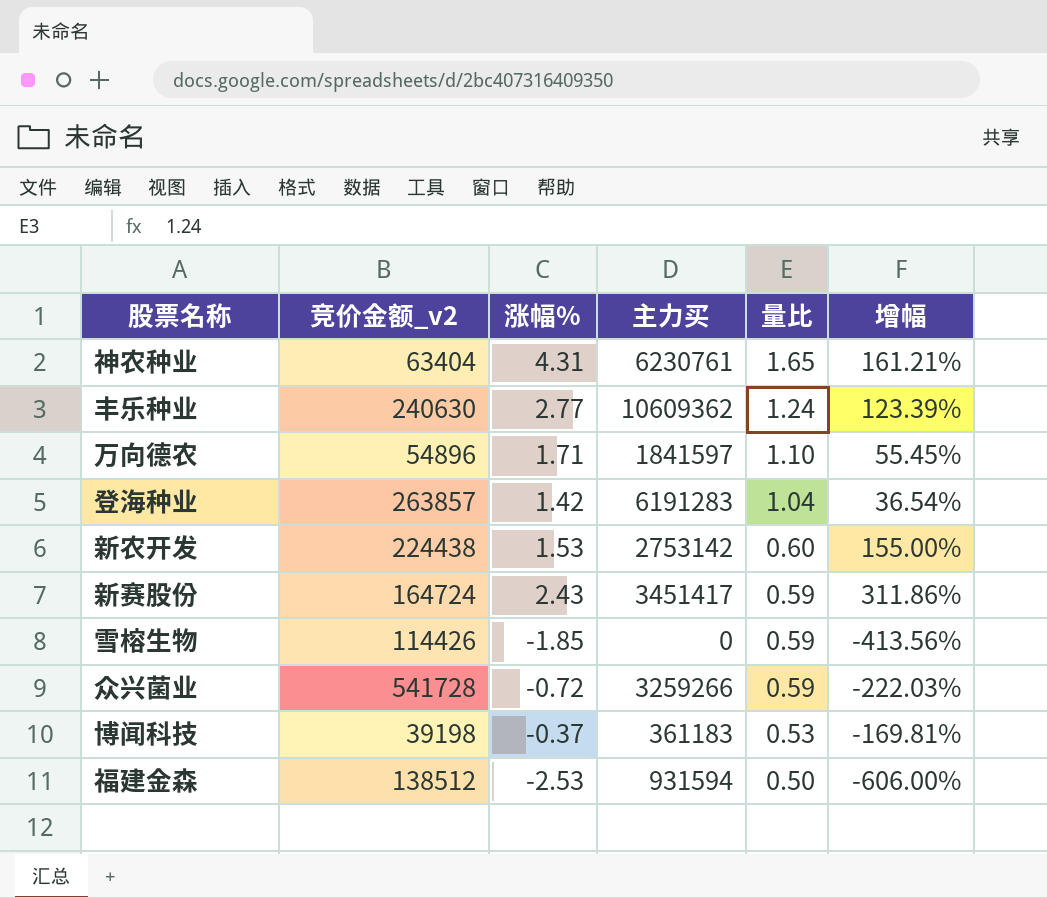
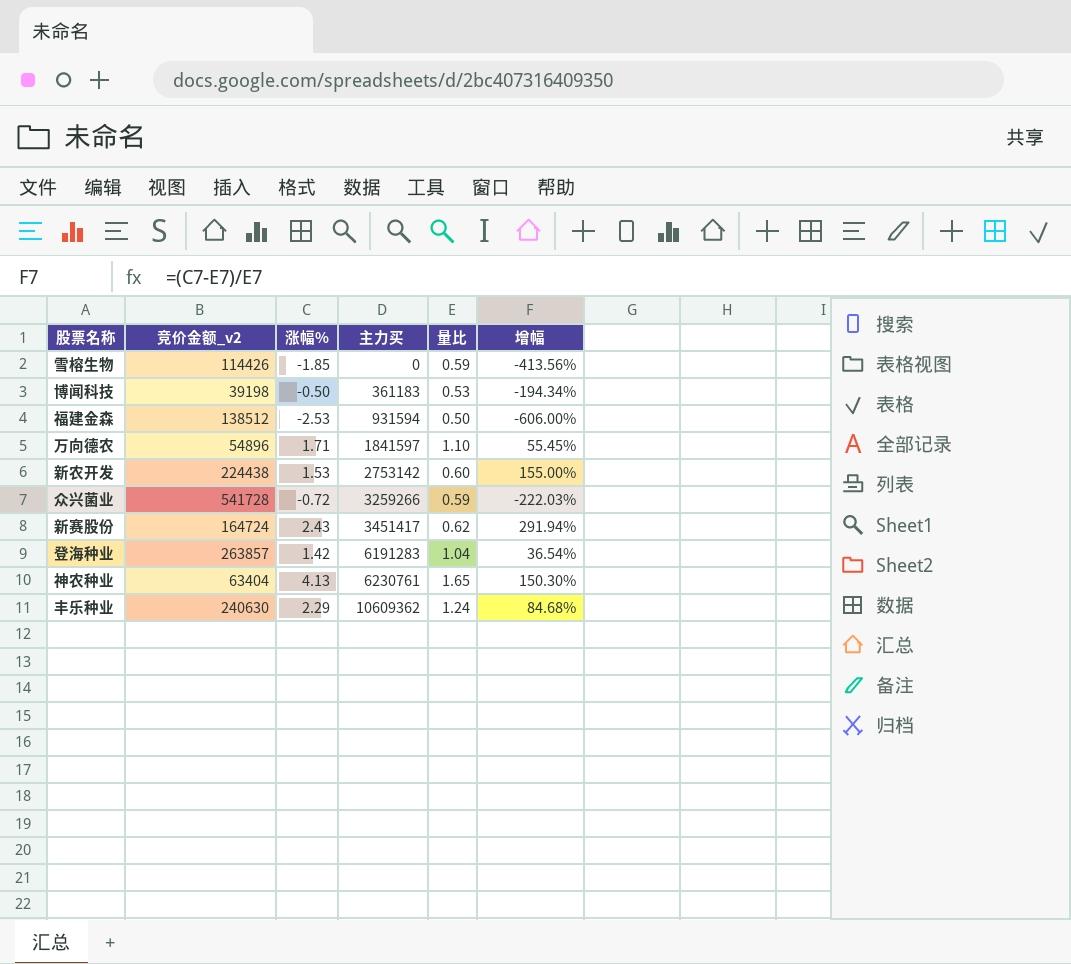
row order: 量比 descending -> 主力买 ascending
博闻科技 | 涨幅%: -0.37 -> -0.50
博闻科技 | 增幅: -169.81% -> -194.34%
新赛股份 | 量比: 0.59 -> 0.62
新赛股份 | 增幅: 311.86% -> 291.94%
神农种业 | 涨幅%: 4.31 -> 4.13
神农种业 | 增幅: 161.21% -> 150.30%
丰乐种业 | 涨幅%: 2.77 -> 2.29
丰乐种业 | 增幅: 123.39% -> 84.68%

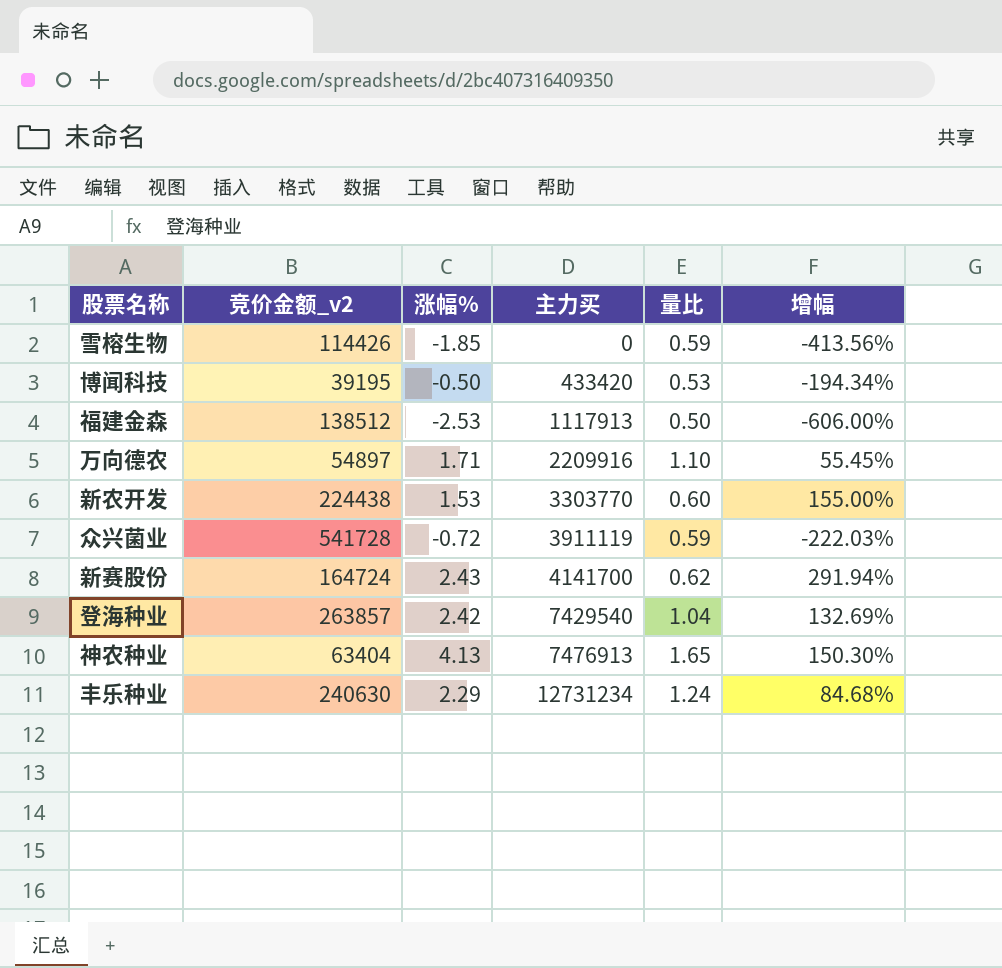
博闻科技 | 竞价金额_v2: 39198 -> 39195
博闻科技 | 主力买: 361183 -> 433420
福建金森 | 主力买: 931594 -> 1117913
万向德农 | 竞价金额_v2: 54896 -> 54897
万向德农 | 主力买: 1841597 -> 2209916
新农开发 | 主力买: 2753142 -> 3303770
众兴菌业 | 主力买: 3259266 -> 3911119
新赛股份 | 主力买: 3451417 -> 4141700
登海种业 | 涨幅%: 1.42 -> 2.42
登海种业 | 主力买: 6191283 -> 7429540
登海种业 | 增幅: 36.54% -> 132.69%
神农种业 | 主力买: 6230761 -> 7476913
丰乐种业 | 主力买: 10609362 -> 12731234

